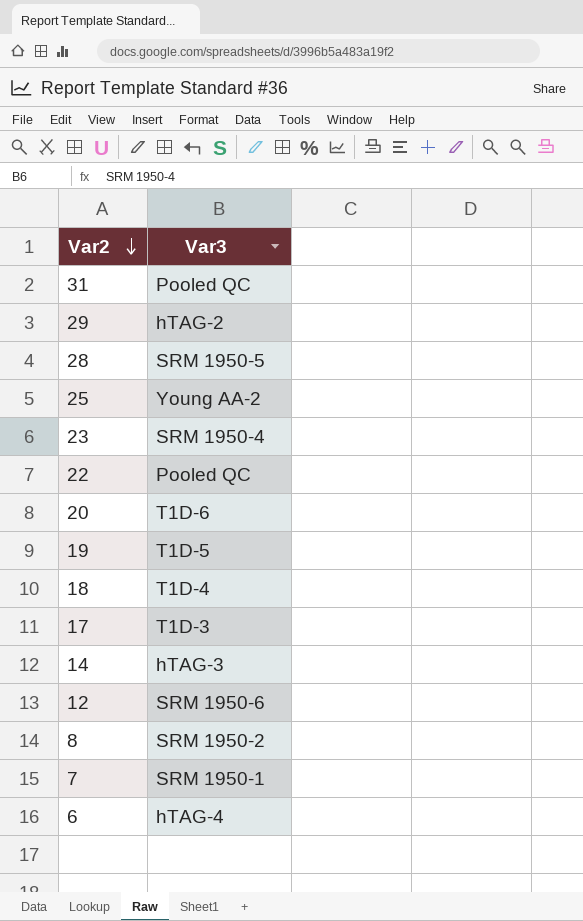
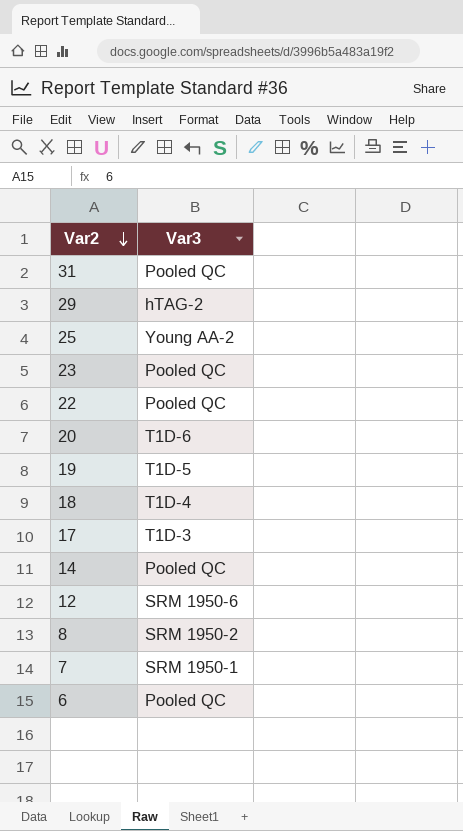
row 28: SRM 1950-5 -> none
23 | Var3: SRM 1950-4 -> Pooled QC
14 | Var3: hTAG-3 -> Pooled QC
6 | Var3: hTAG-4 -> Pooled QC

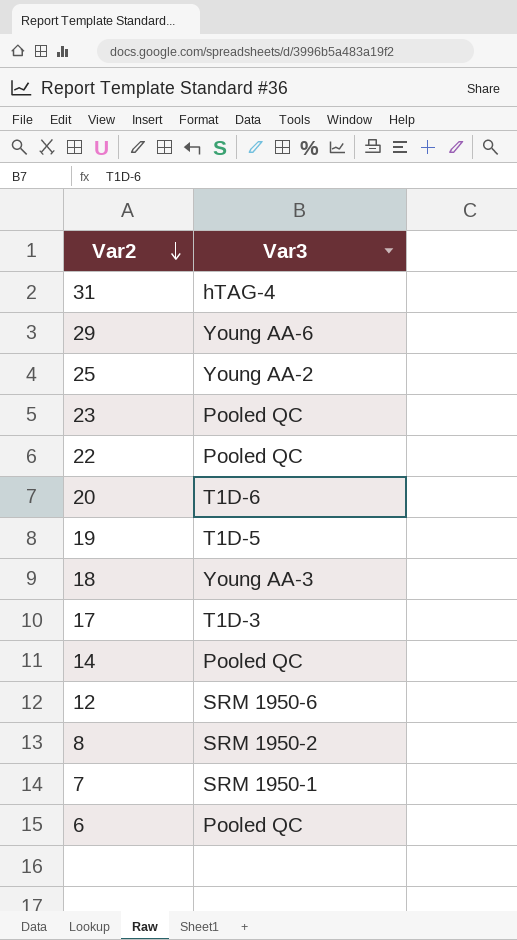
31 | Var3: Pooled QC -> hTAG-4
29 | Var3: hTAG-2 -> Young AA-6
18 | Var3: T1D-4 -> Young AA-3

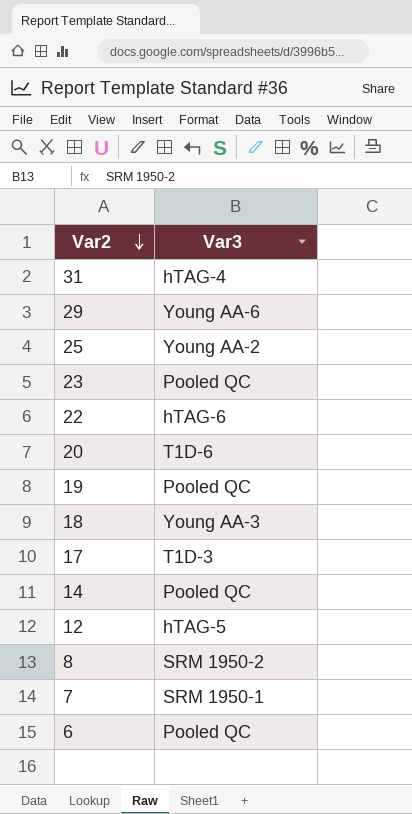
22 | Var3: Pooled QC -> hTAG-6
19 | Var3: T1D-5 -> Pooled QC
12 | Var3: SRM 1950-6 -> hTAG-5

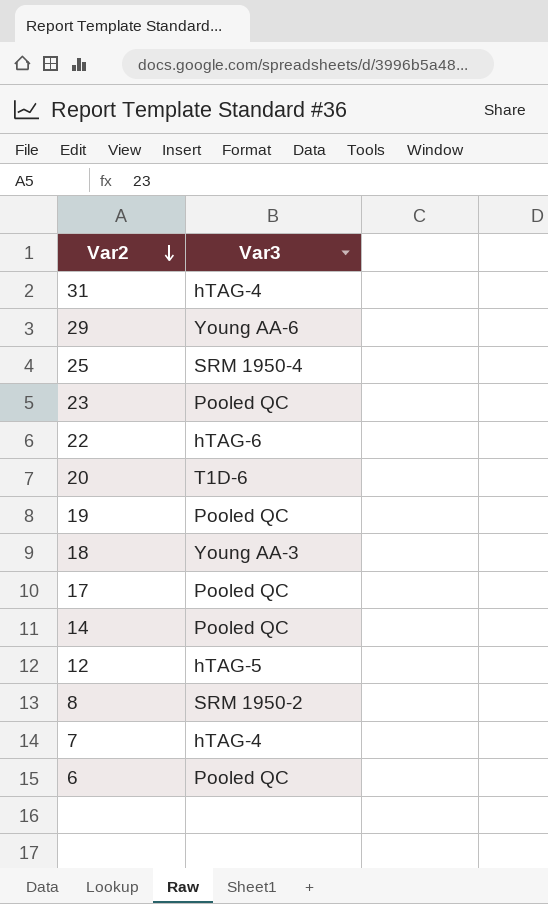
25 | Var3: Young AA-2 -> SRM 1950-4
17 | Var3: T1D-3 -> Pooled QC
7 | Var3: SRM 1950-1 -> hTAG-4

